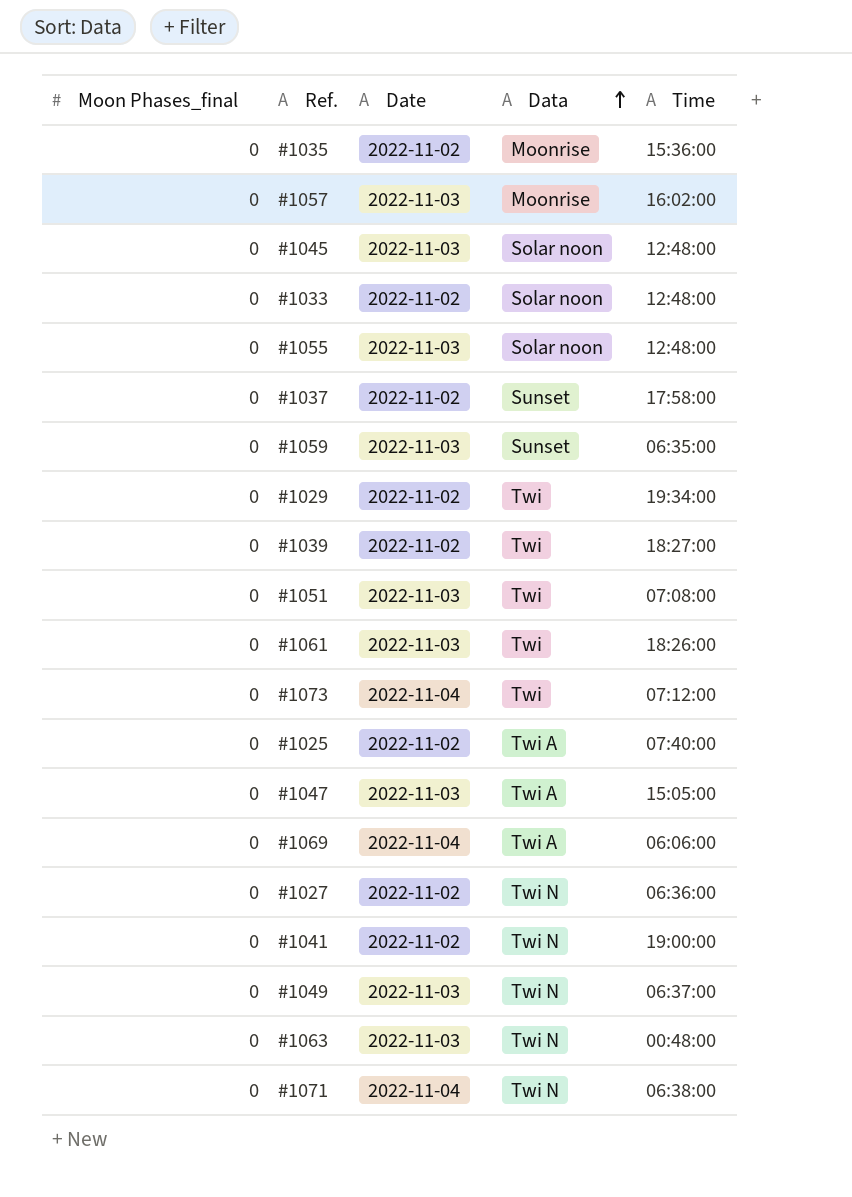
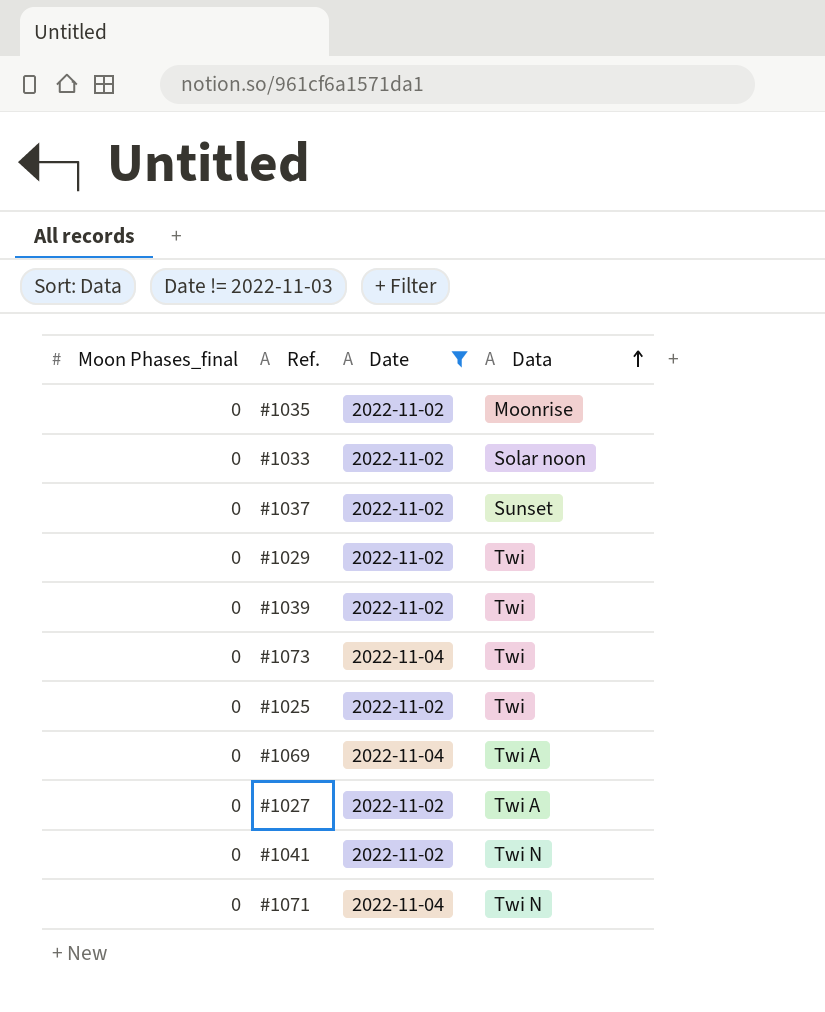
filter: none -> Date != 2022-11-03
column Time | position: 5 -> none
#1025 | Data: Twi A -> Twi
#1027 | Data: Twi N -> Twi A

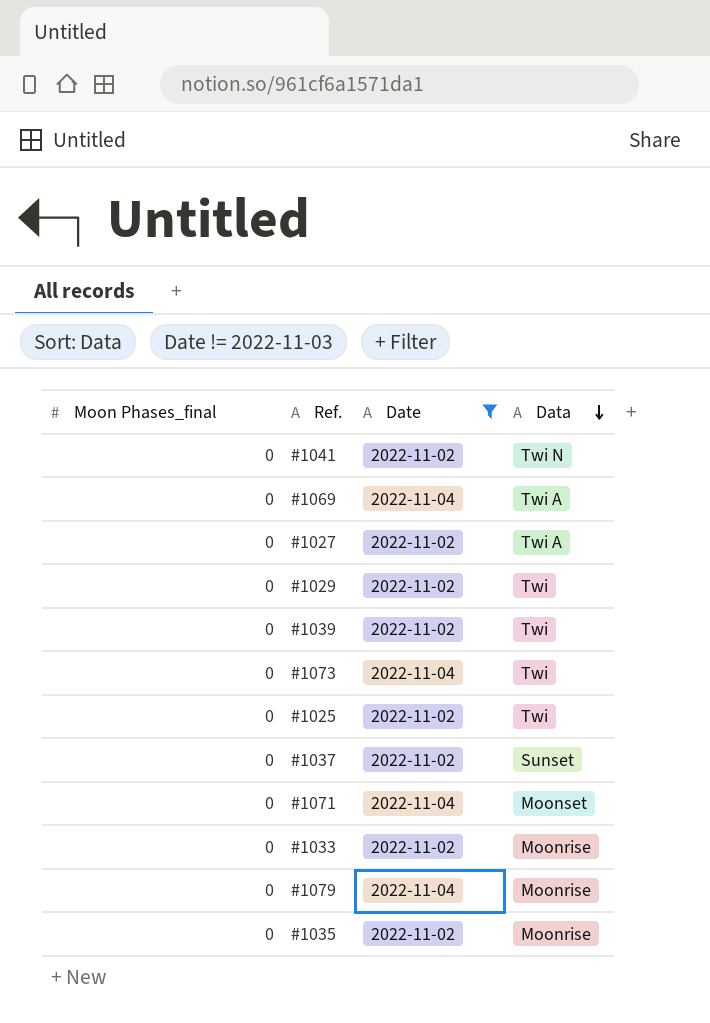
row order: Data ascending -> Data descending
#1071 | Data: Twi N -> Moonset
#1033 | Data: Solar noon -> Moonrise
row #1079: none -> 0 | 2022-11-04 | Moonrise

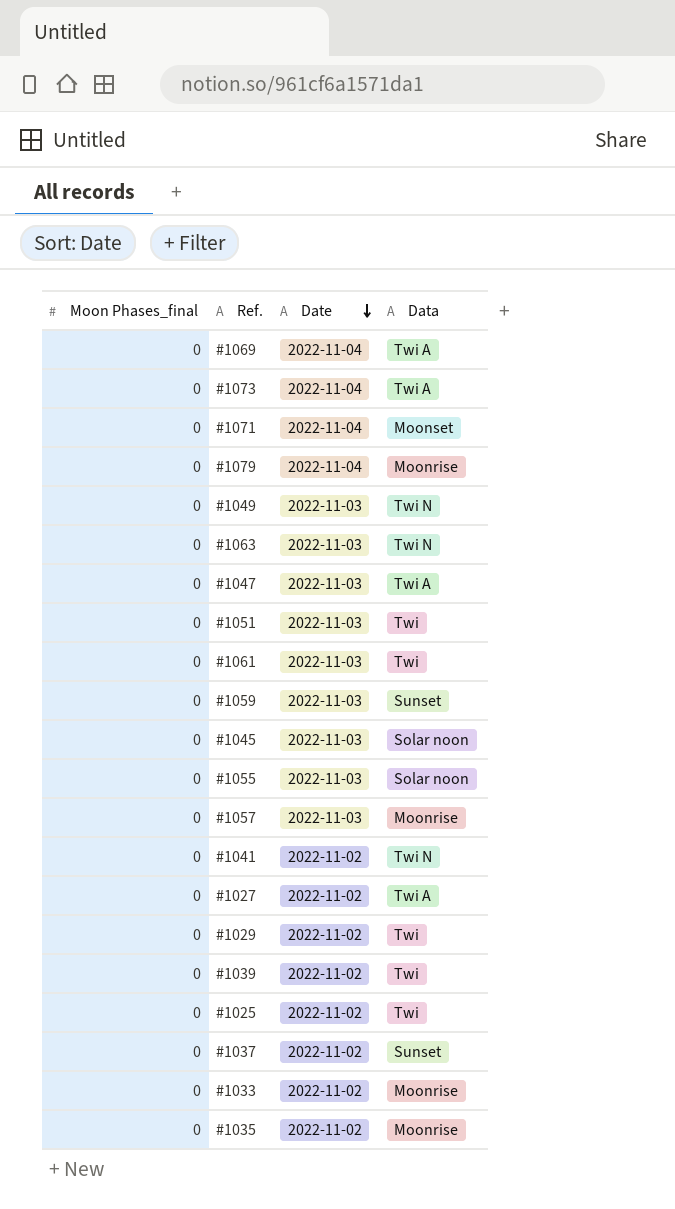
filter: Date != 2022-11-03 -> none
row order: Data descending -> Date descending
#1073 | Data: Twi -> Twi A

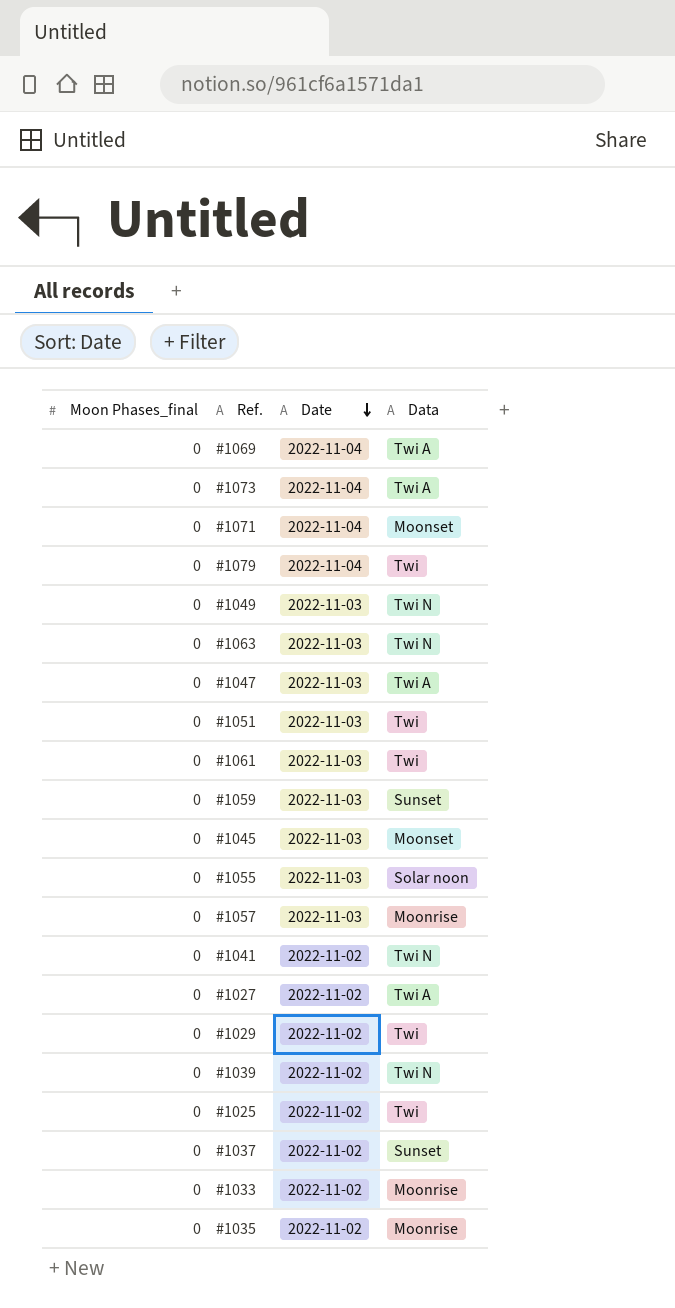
#1079 | Data: Moonrise -> Twi
#1045 | Data: Solar noon -> Moonset
#1039 | Data: Twi -> Twi N

